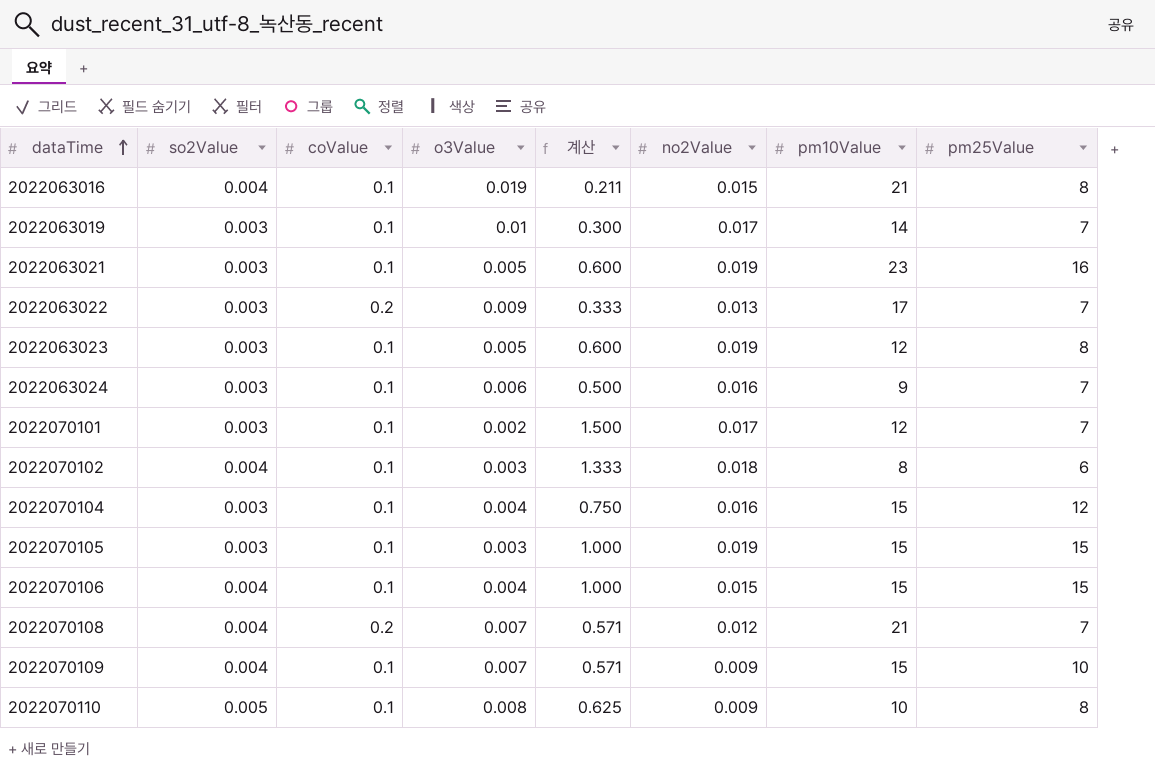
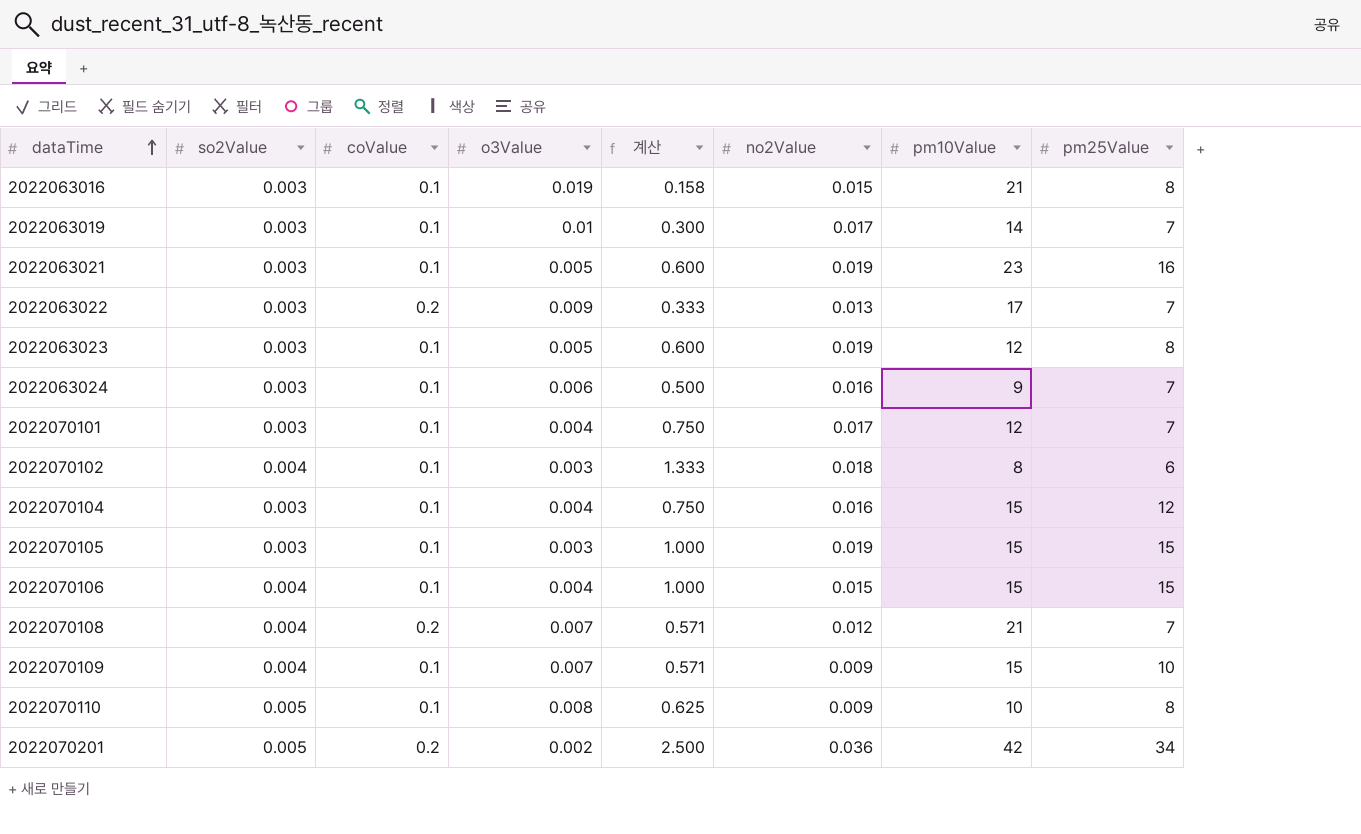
2022063016 | so2Value: 0.004 -> 0.003
2022063016 | 계산: 0.211 -> 0.158
2022070101 | o3Value: 0.002 -> 0.004
2022070101 | 계산: 1.500 -> 0.750
row 2022070201: none -> 0.005 | 0.2 | 0.002 | 2.500 | 0.036 | 42 | 34

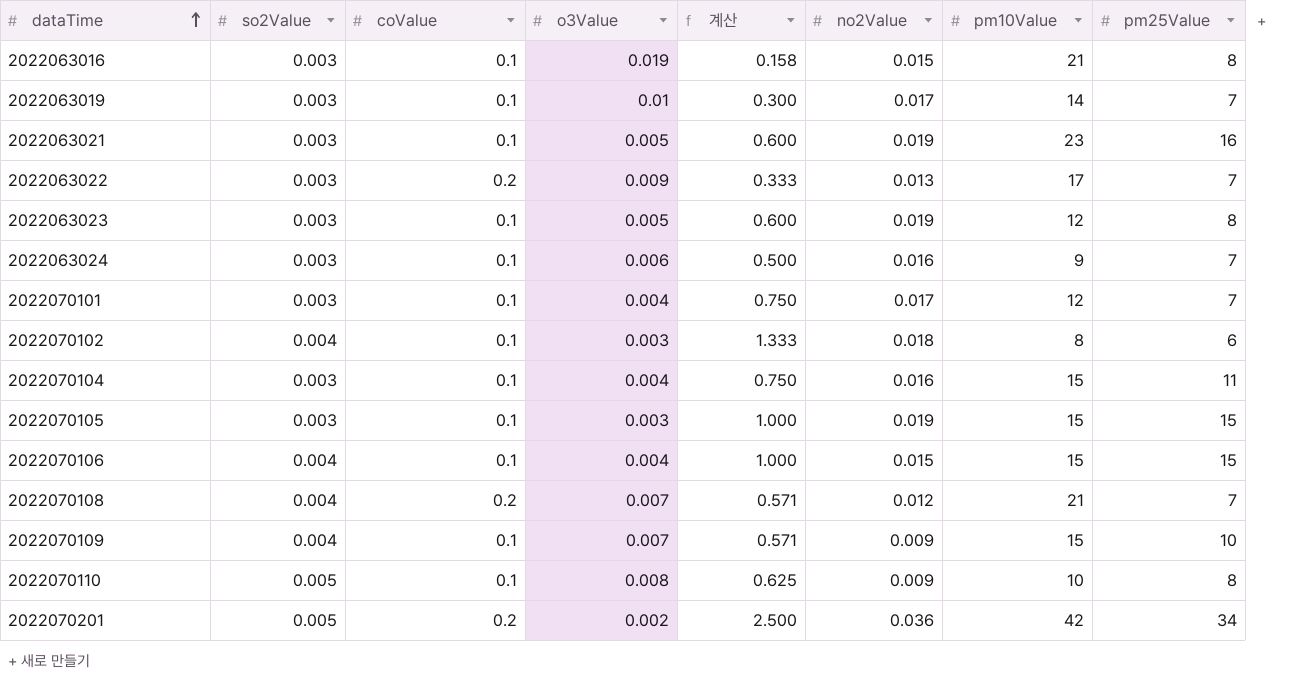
2022070104 | pm25Value: 12 -> 11

